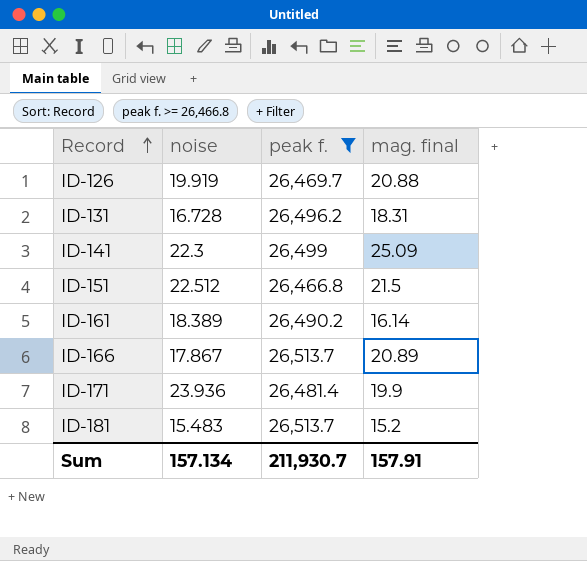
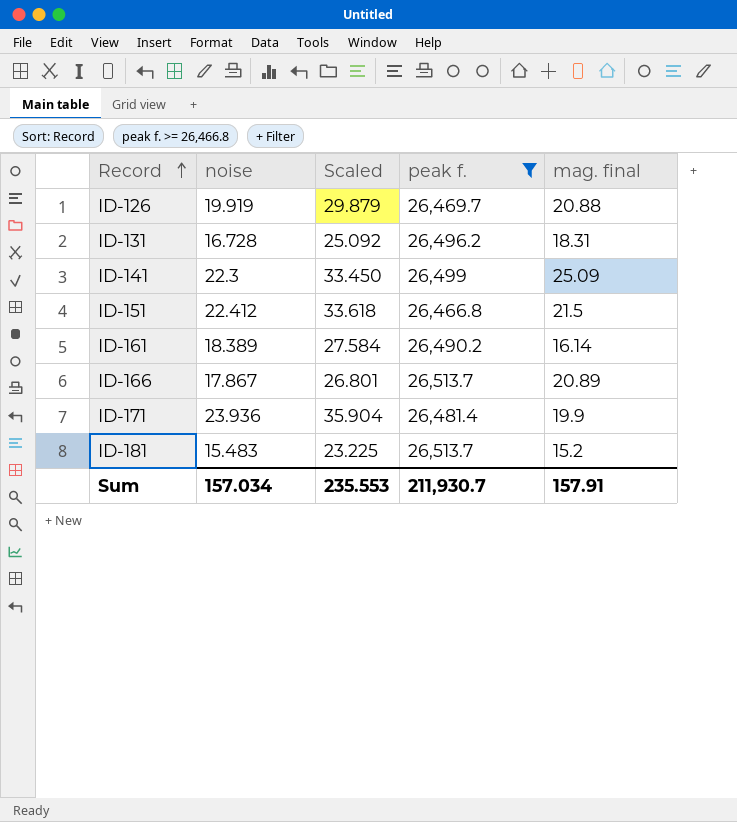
column Scaled | formula: none -> [noise] * 1.5
ID-151 | noise: 22.512 -> 22.412
Sum | noise: 157.134 -> 157.034

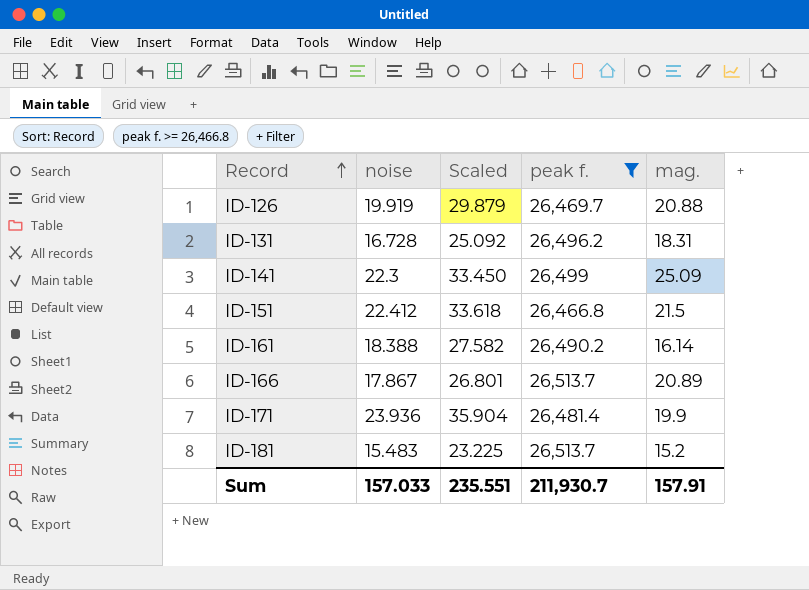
column name: mag. final -> mag.
ID-161 | noise: 18.389 -> 18.388
ID-161 | Scaled: 27.584 -> 27.582
Sum | noise: 157.034 -> 157.033
Sum | Scaled: 235.553 -> 235.551

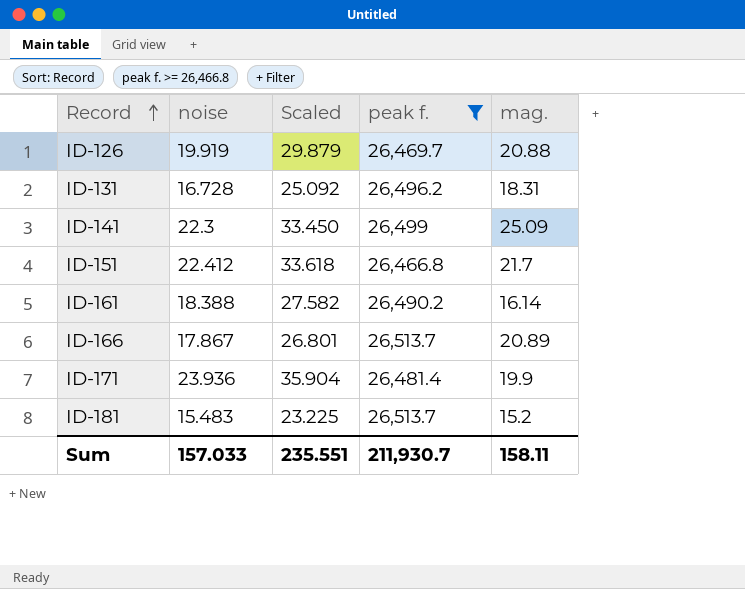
ID-151 | mag.: 21.5 -> 21.7
Sum | mag.: 157.91 -> 158.11

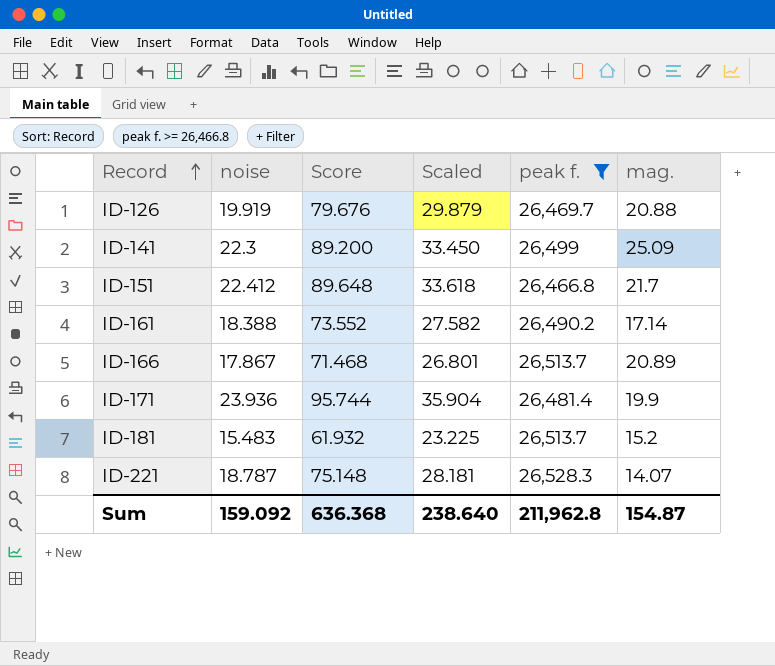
column Score | formula: none -> [noise] * 4
row ID-131: 16.728 | 25.092 | 26,496.2 | 18.31 -> none
ID-161 | mag.: 16.14 -> 17.14
row ID-221: none -> 18.787 | 75.148 | 28.181 | 26,528.3 | 14.07
Sum | noise: 157.033 -> 159.092
Sum | Scaled: 235.551 -> 238.640
Sum | peak f.: 211,930.7 -> 211,962.8
Sum | mag.: 158.11 -> 154.87

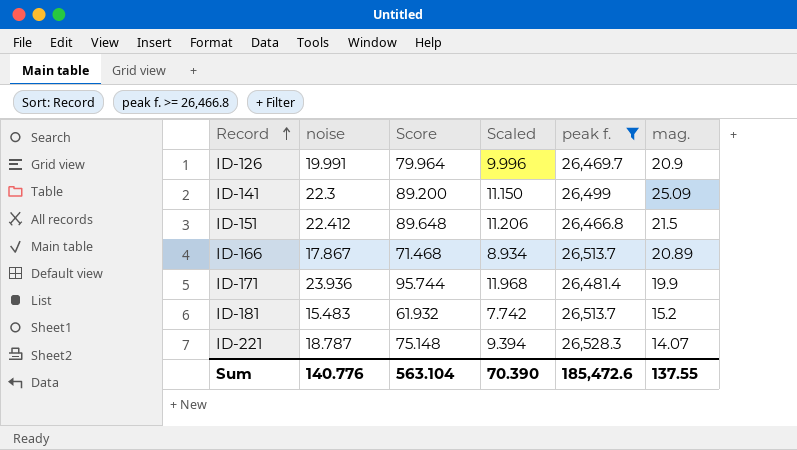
column Scaled | formula: [noise] * 1.5 -> [noise] * 0.5
row ID-161: 18.388 | 73.552 | 27.582 | 26,490.2 | 17.14 -> none
ID-126 | noise: 19.919 -> 19.991
ID-126 | Score: 79.676 -> 79.964
ID-126 | mag.: 20.88 -> 20.9
ID-151 | mag.: 21.7 -> 21.5
Sum | noise: 159.092 -> 140.776
Sum | Score: 636.368 -> 563.104
Sum | Scaled: 238.640 -> 70.390
Sum | peak f.: 211,962.8 -> 185,472.6
Sum | mag.: 154.87 -> 137.55

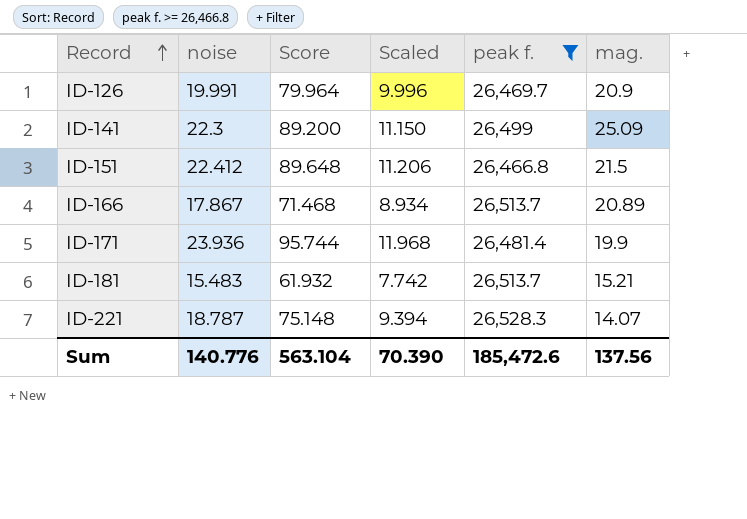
ID-181 | mag.: 15.2 -> 15.21
Sum | mag.: 137.55 -> 137.56

